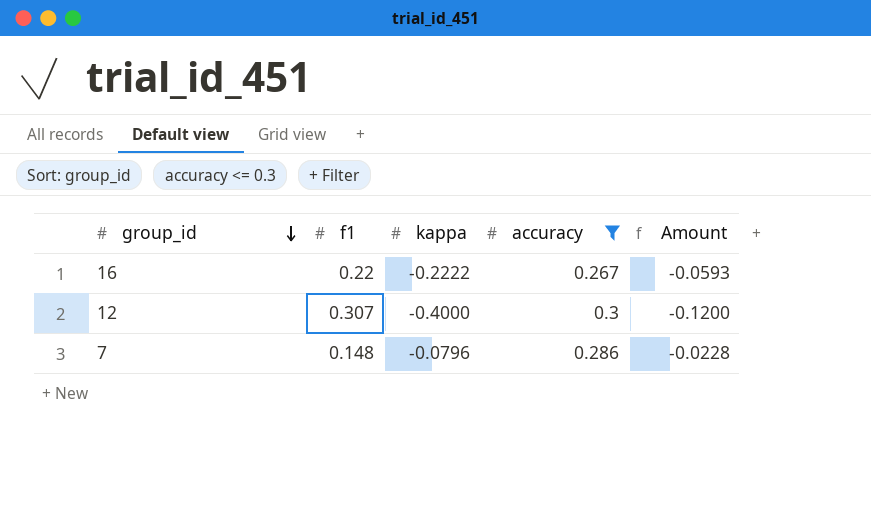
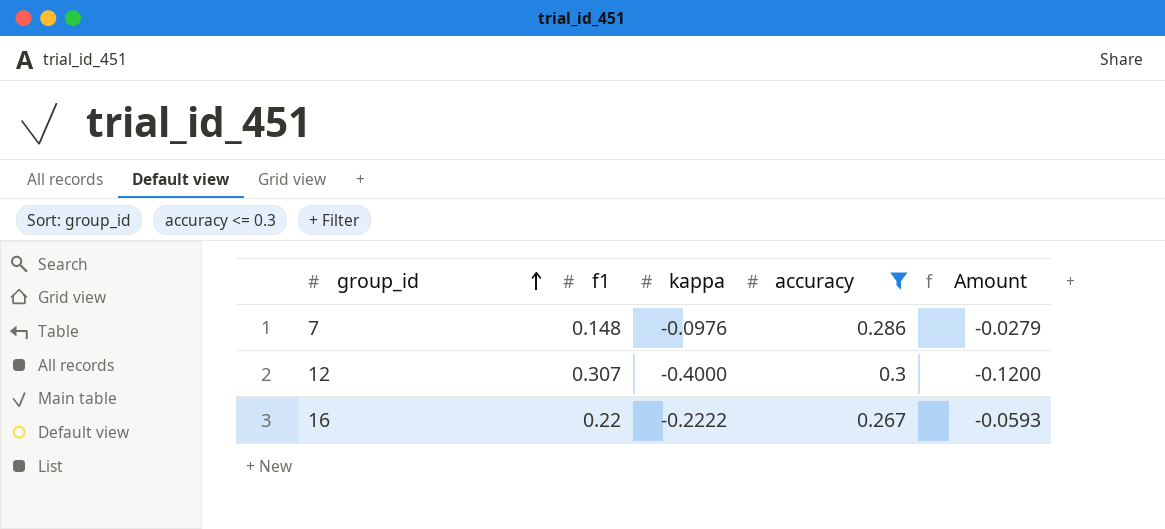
row order: group_id descending -> group_id ascending
7 | kappa: -0.0796 -> -0.0976
7 | Amount: -0.0228 -> -0.0279

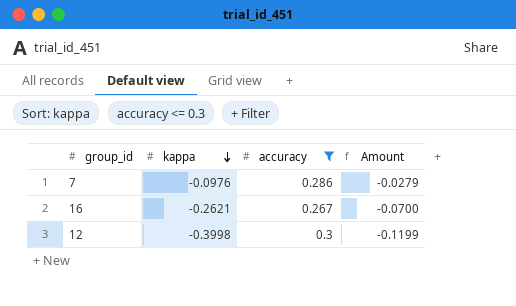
row order: group_id ascending -> kappa descending
column f1 | position: 2 -> none
16 | kappa: -0.2222 -> -0.2621
16 | Amount: -0.0593 -> -0.0700
12 | kappa: -0.4000 -> -0.3998
12 | Amount: -0.1200 -> -0.1199

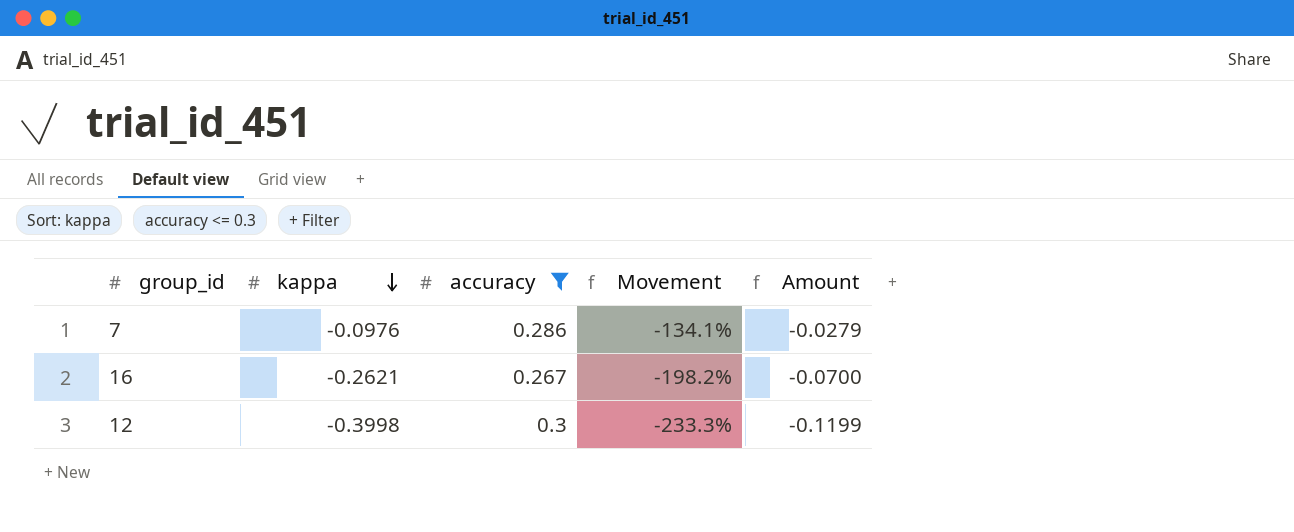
column Movement | formula: none -> ([kappa] - [accuracy]) / [accuracy]

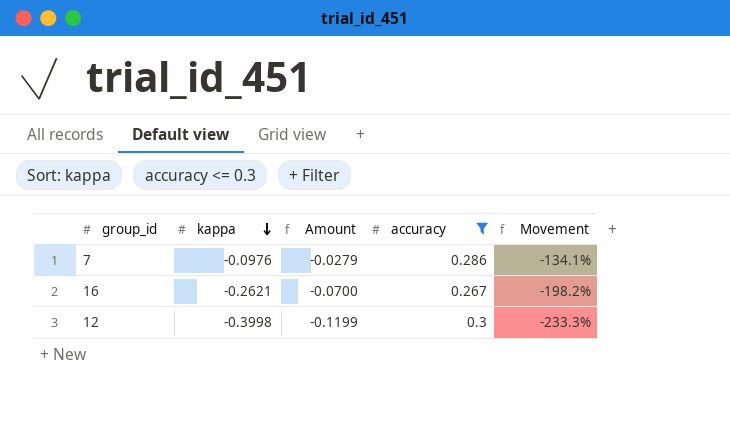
column Amount | position: 5 -> 3

